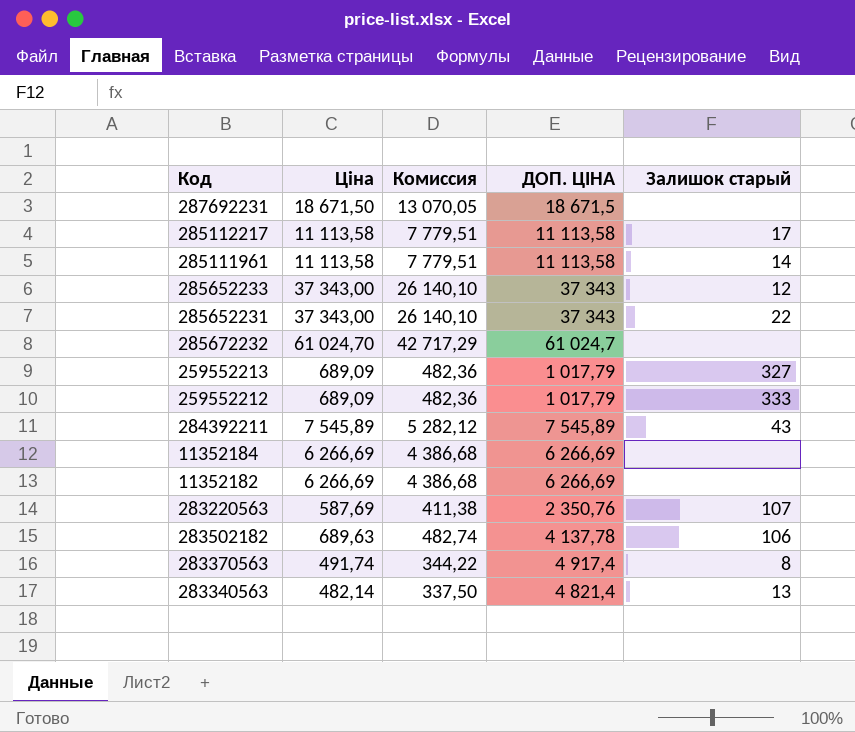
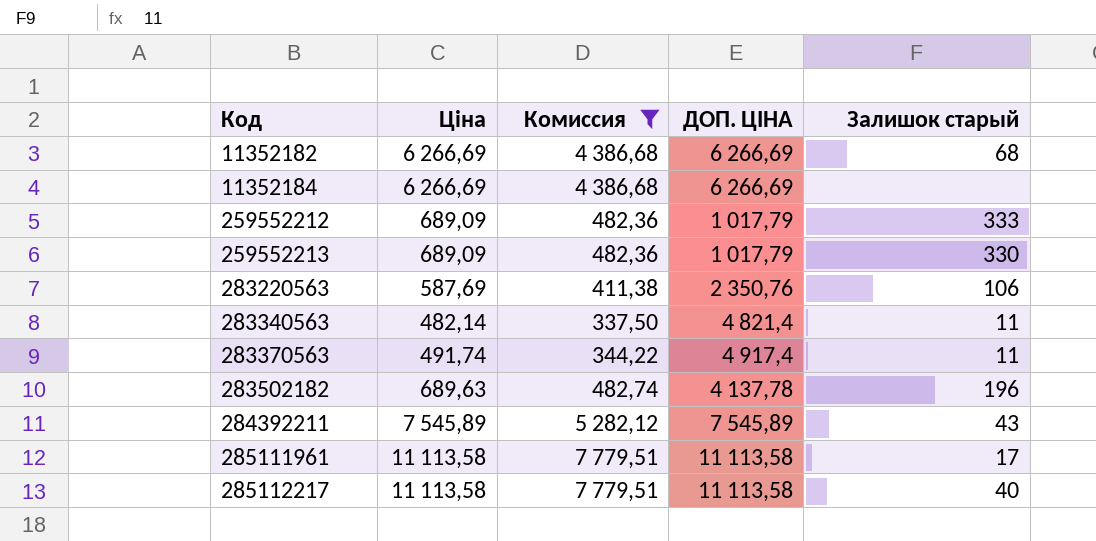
filter: none -> Комиссия <= 7 779,51
row order: none -> Код ascending
11352182 | Залишок старый: none -> 68
259552213 | Залишок старый: 327 -> 330
283220563 | Залишок старый: 107 -> 106
283340563 | Залишок старый: 13 -> 11
283370563 | Залишок старый: 8 -> 11
283502182 | Залишок старый: 106 -> 196
285111961 | Залишок старый: 14 -> 17
285112217 | Залишок старый: 17 -> 40

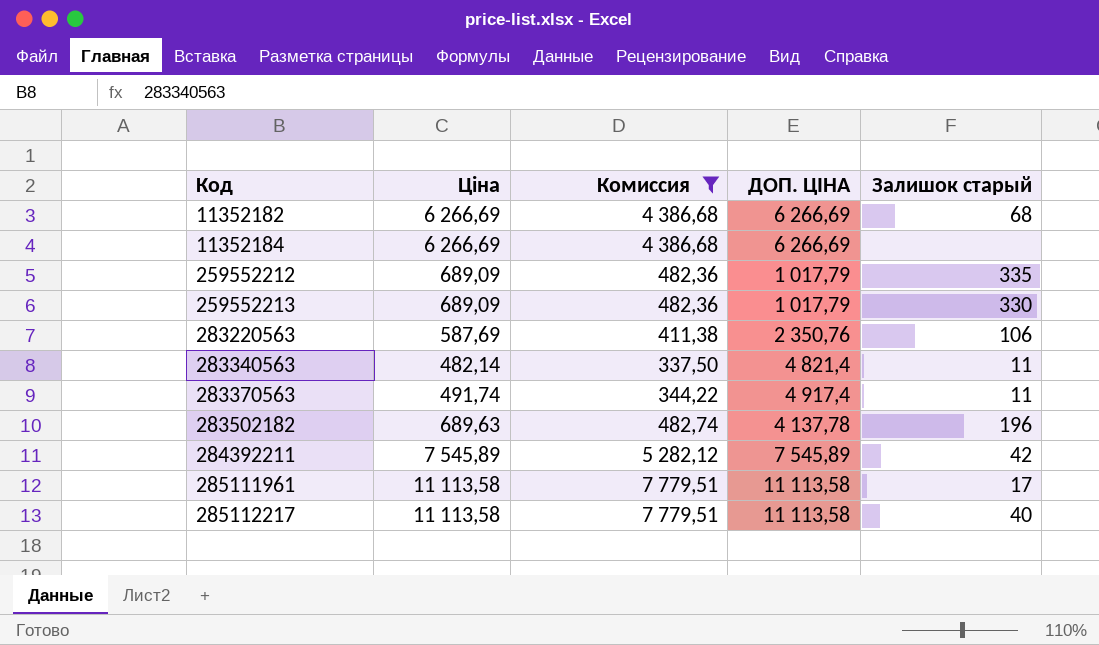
259552212 | Залишок старый: 333 -> 335
284392211 | Залишок старый: 43 -> 42

